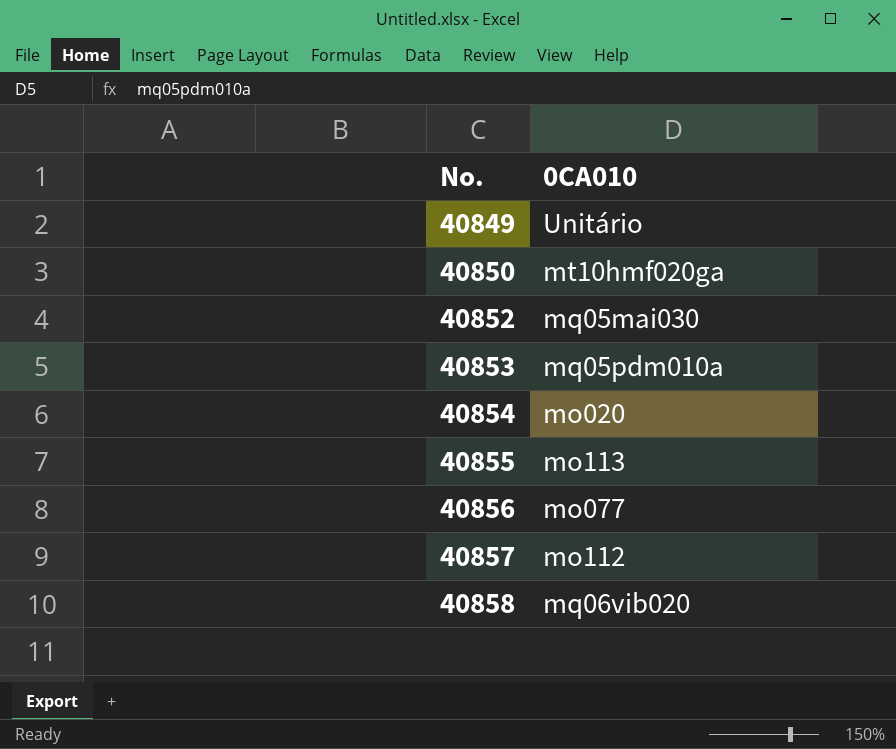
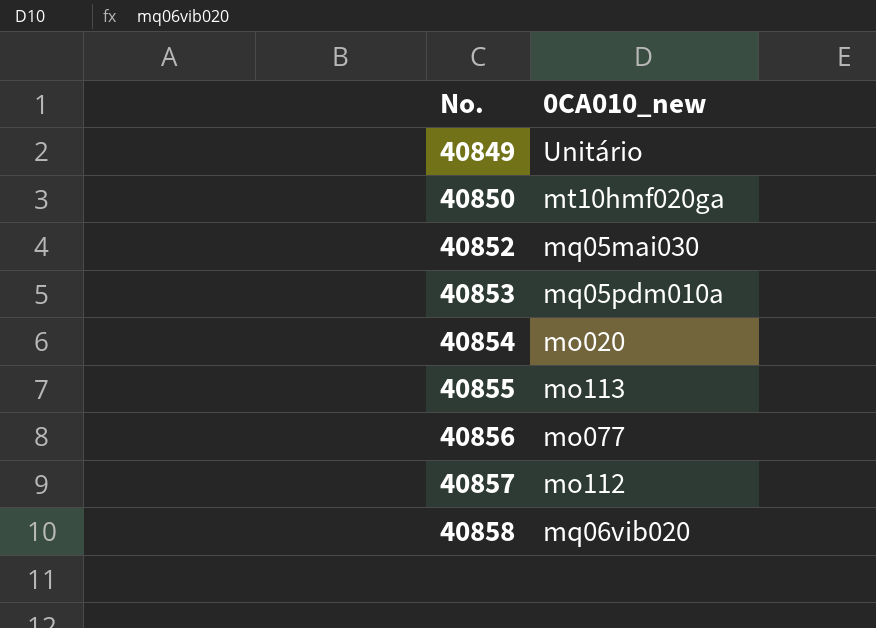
column name: 0CA010 -> 0CA010_new

